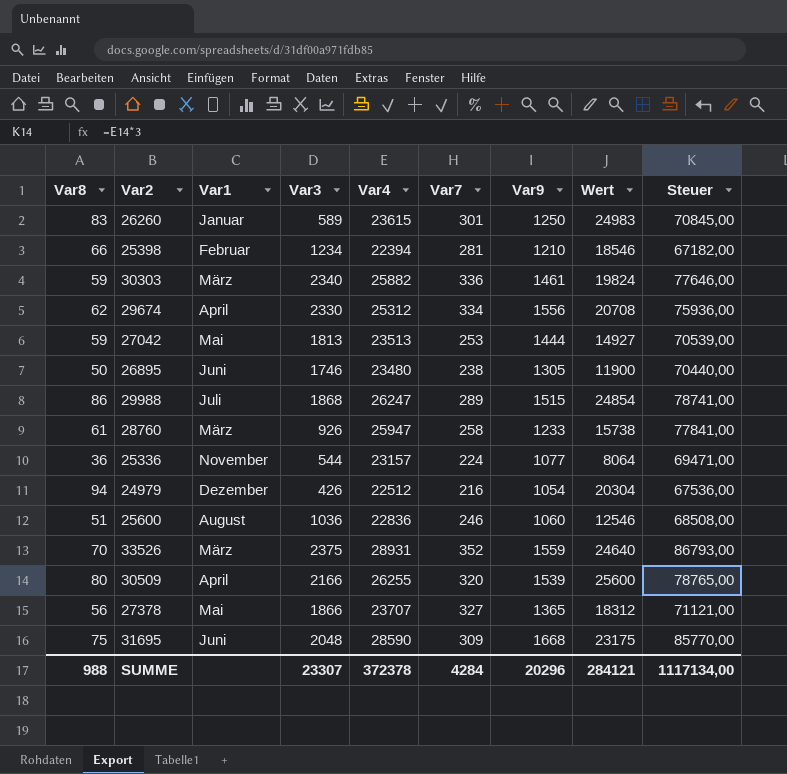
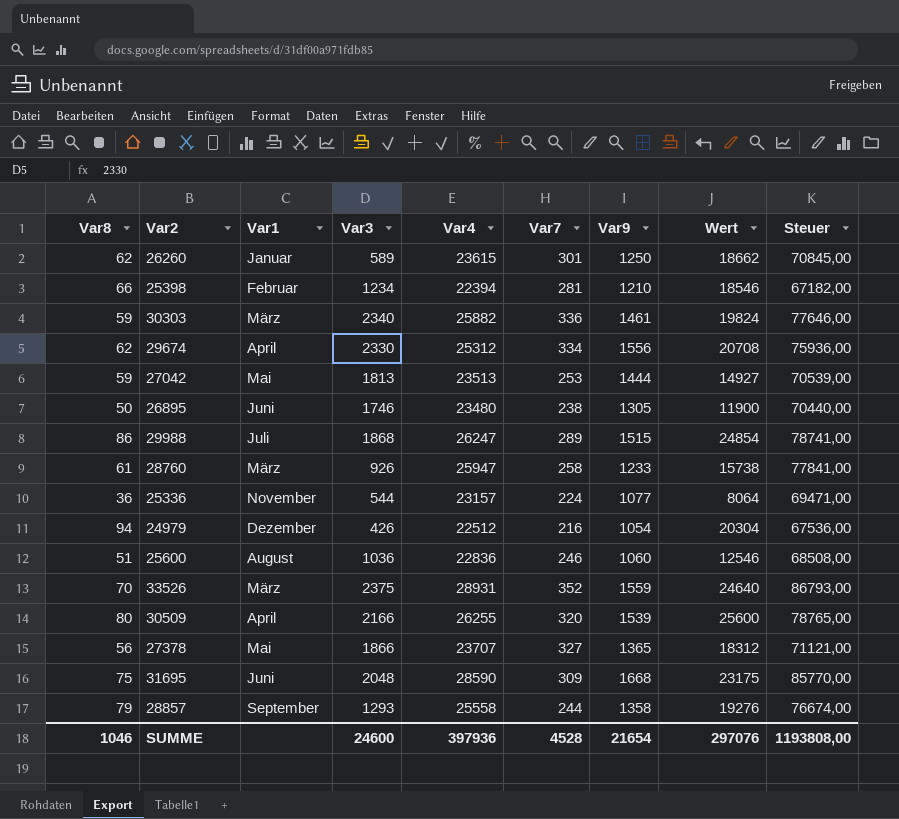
26260 | Var8: 83 -> 62
26260 | Wert: 24983 -> 18662
row 28857: none -> 79 | September | 1293 | 25558 | 244 | 1358 | 19276 | 76674,00
SUMME | Var8: 988 -> 1046
SUMME | Var3: 23307 -> 24600
SUMME | Var4: 372378 -> 397936
SUMME | Var7: 4284 -> 4528
SUMME | Var9: 20296 -> 21654
SUMME | Wert: 284121 -> 297076
SUMME | Steuer: 1117134,00 -> 1193808,00

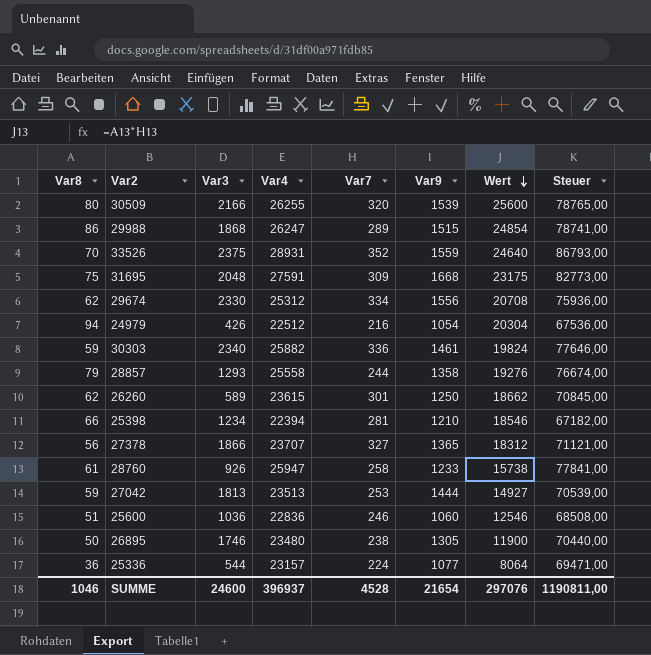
row order: none -> Wert descending
column Var1 | position: 3 -> none
31695 | Var4: 28590 -> 27591
31695 | Steuer: 85770,00 -> 82773,00
SUMME | Var4: 397936 -> 396937
SUMME | Steuer: 1193808,00 -> 1190811,00

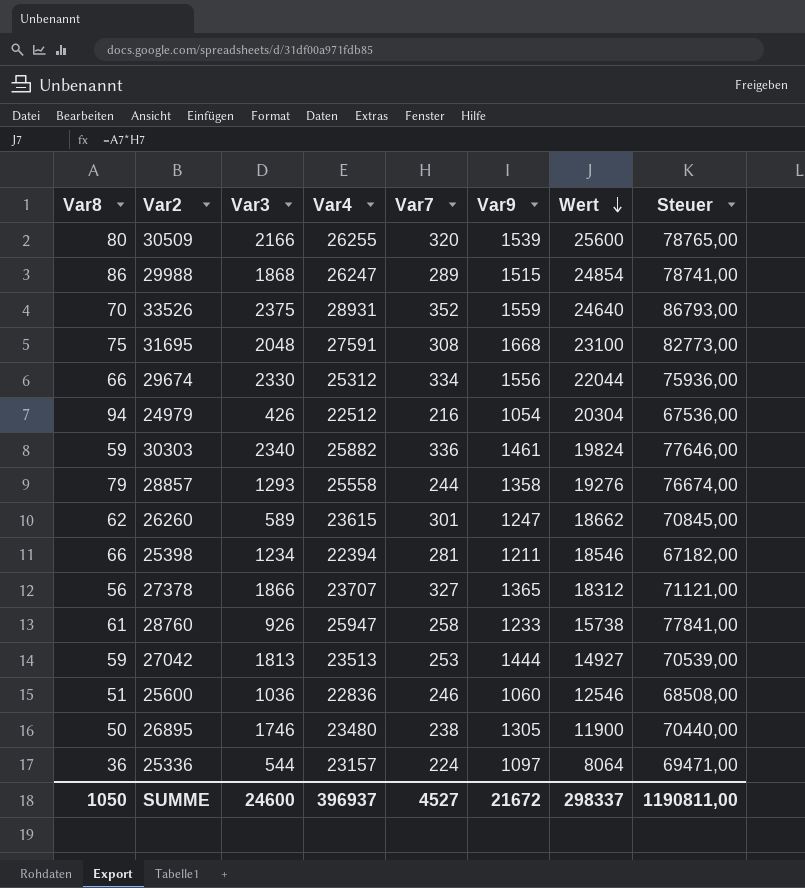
31695 | Var7: 309 -> 308
31695 | Wert: 23175 -> 23100
29674 | Var8: 62 -> 66
29674 | Wert: 20708 -> 22044
26260 | Var9: 1250 -> 1247
25398 | Var9: 1210 -> 1211
25336 | Var9: 1077 -> 1097
SUMME | Var8: 1046 -> 1050
SUMME | Var7: 4528 -> 4527
SUMME | Var9: 21654 -> 21672
SUMME | Wert: 297076 -> 298337

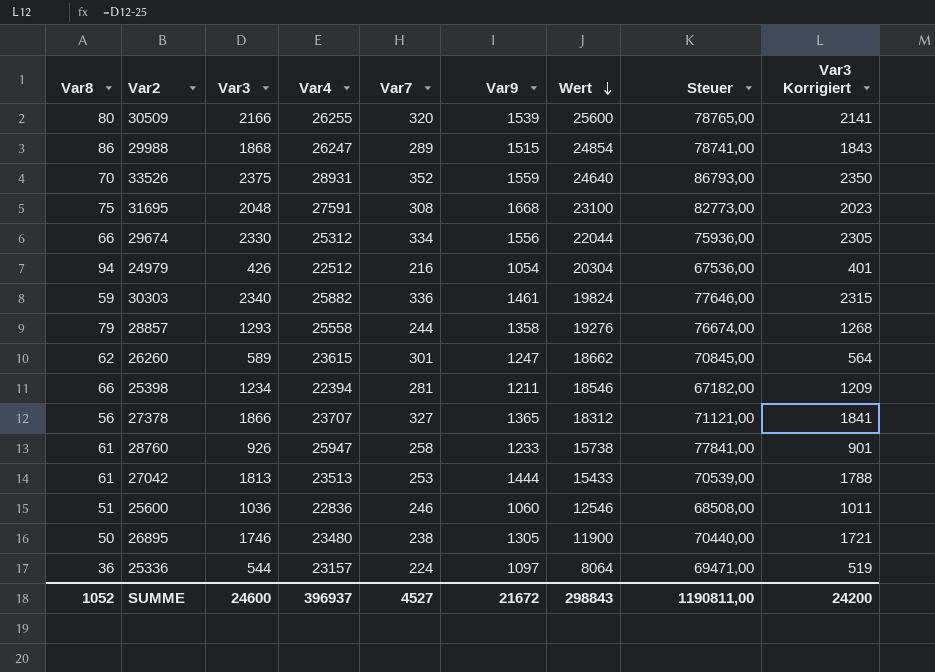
column Var3 Korrigiert | formula: none -> [Var3] - 25
27042 | Var8: 59 -> 61
27042 | Wert: 14927 -> 15433
SUMME | Var8: 1050 -> 1052
SUMME | Wert: 298337 -> 298843

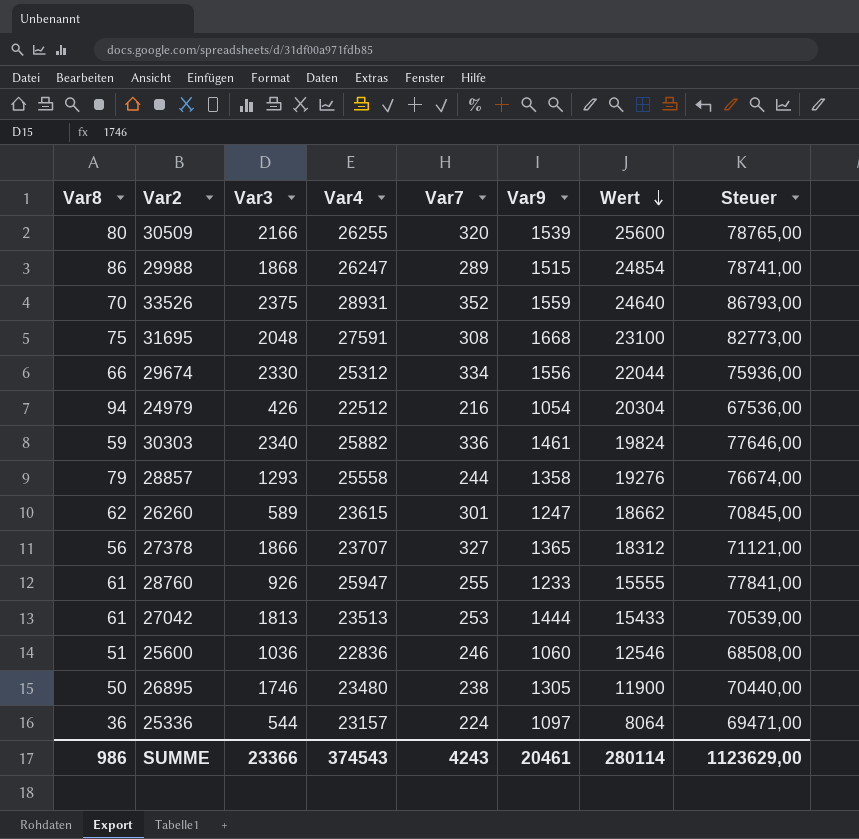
column Var3 Korrigiert | formula: [Var3] - 25 -> none
row 25398: 66 | 1234 | 22394 | 281 | 1211 | 18546 | 67182,00 | 1209 -> none
28760 | Var7: 258 -> 255
28760 | Wert: 15738 -> 15555
SUMME | Var8: 1052 -> 986
SUMME | Var3: 24600 -> 23366
SUMME | Var4: 396937 -> 374543
SUMME | Var7: 4527 -> 4243
SUMME | Var9: 21672 -> 20461
SUMME | Wert: 298843 -> 280114
SUMME | Steuer: 1190811,00 -> 1123629,00

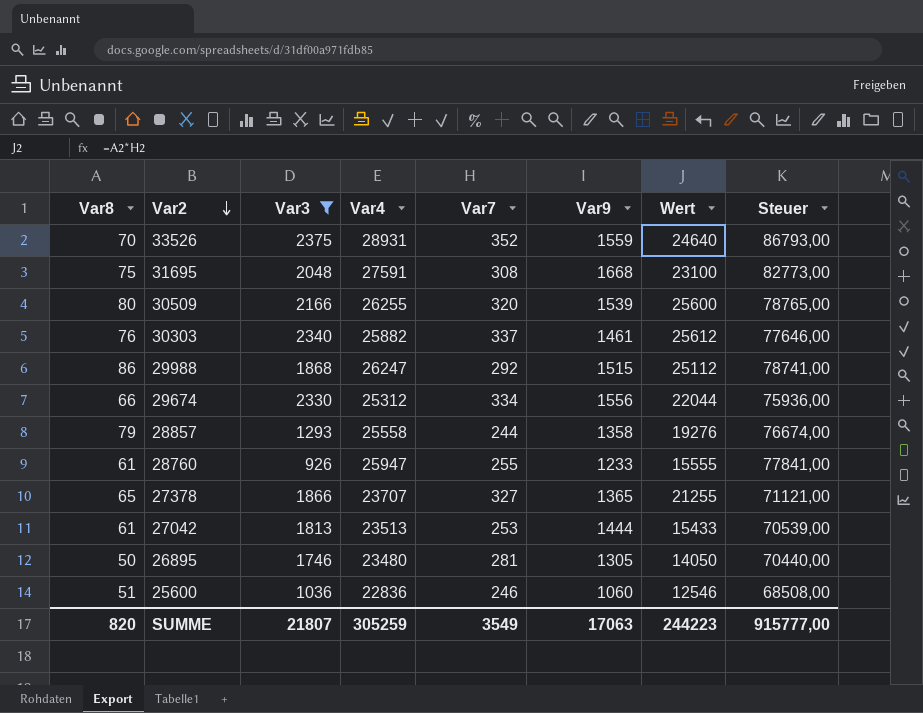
filter: none -> Var3 >= 926
row order: Wert descending -> Var2 descending
30303 | Var8: 59 -> 76
30303 | Var7: 336 -> 337
30303 | Wert: 19824 -> 25612
29988 | Var7: 289 -> 292
29988 | Wert: 24854 -> 25112
27378 | Var8: 56 -> 65
27378 | Wert: 18312 -> 21255
26895 | Var7: 238 -> 281
26895 | Wert: 11900 -> 14050
SUMME | Var8: 986 -> 820
SUMME | Var3: 23366 -> 21807
SUMME | Var4: 374543 -> 305259
SUMME | Var7: 4243 -> 3549
SUMME | Var9: 20461 -> 17063
SUMME | Wert: 280114 -> 244223
SUMME | Steuer: 1123629,00 -> 915777,00

